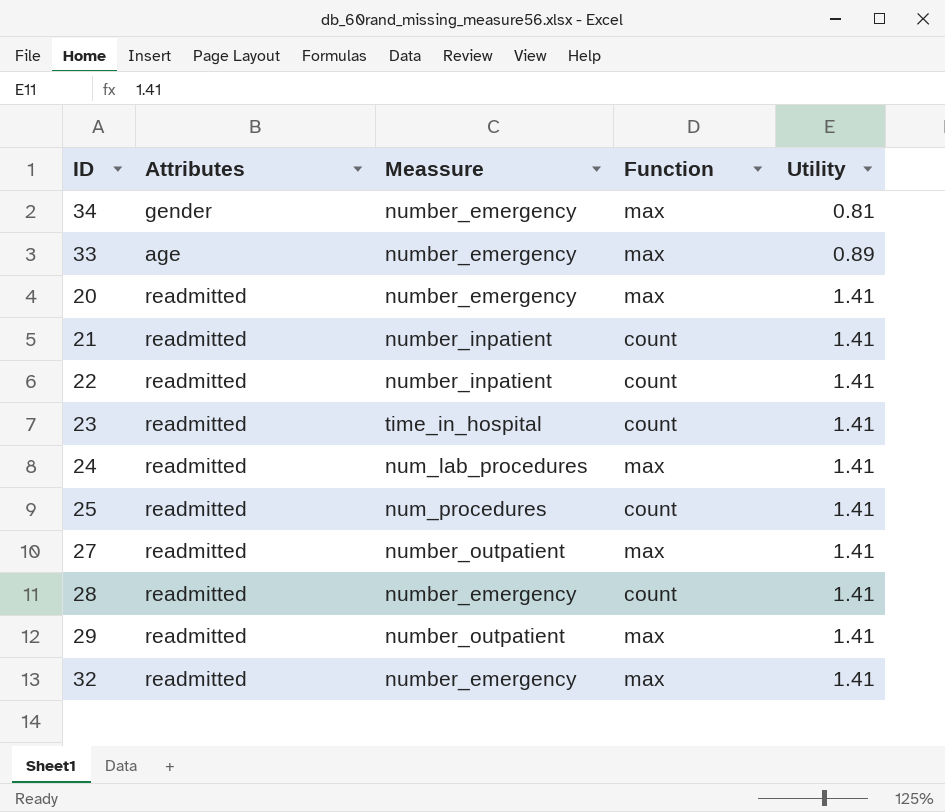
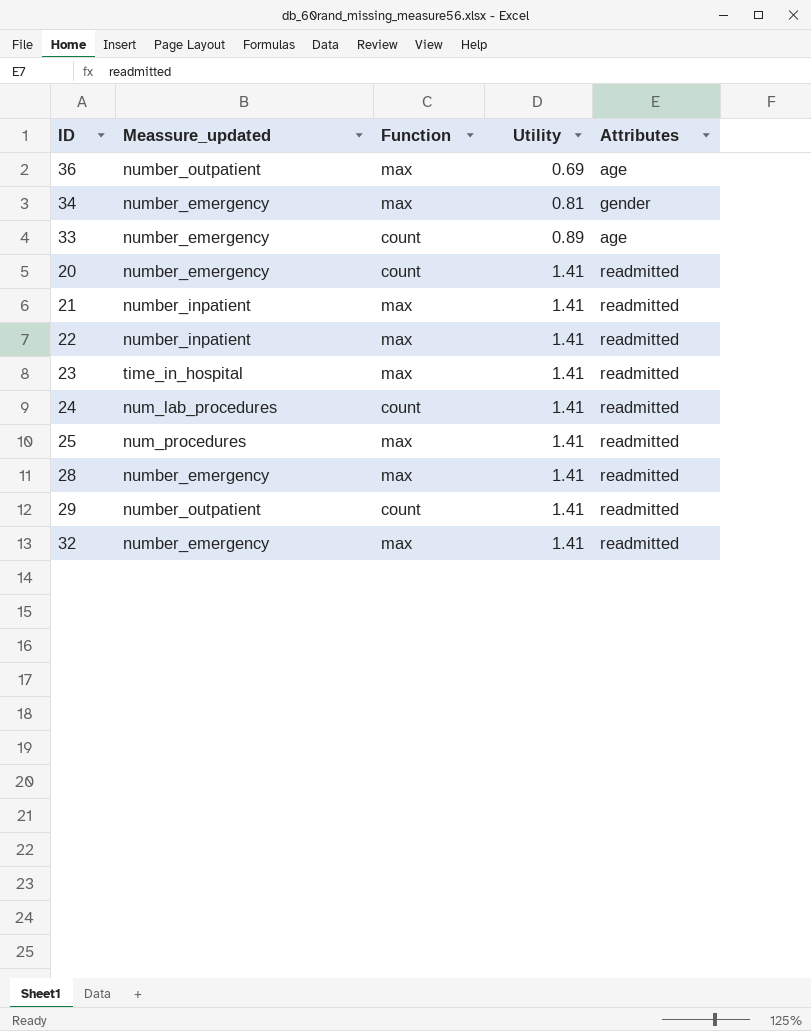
column name: Meassure -> Meassure_updated
column Attributes | position: 2 -> 5
row 27: readmitted | number_outpatient | max | 1.41 -> none
row 36: none -> number_outpatient | max | 0.69 | age
33 | Function: max -> count
20 | Function: max -> count
21 | Function: count -> max
22 | Function: count -> max
23 | Function: count -> max
24 | Function: max -> count
25 | Function: count -> max
28 | Function: count -> max
29 | Function: max -> count

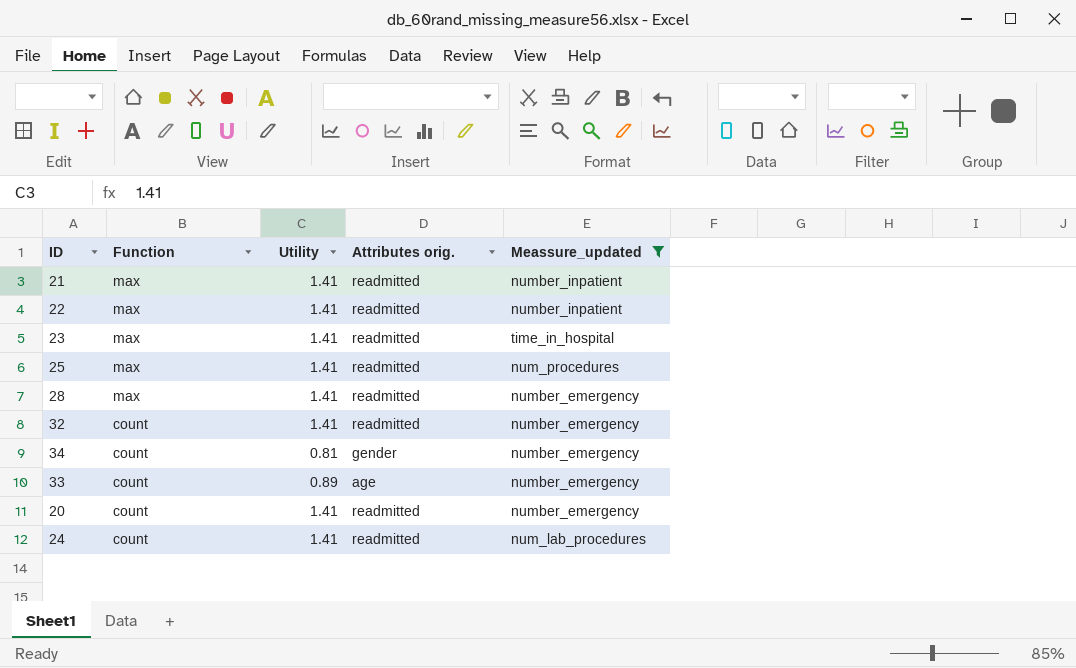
filter: none -> Meassure_updated != number_outpatient
row order: Utility ascending -> Function descending
column name: Attributes -> Attributes orig.
column Meassure_updated | position: 2 -> 5
32 | Function: max -> count
34 | Function: max -> count

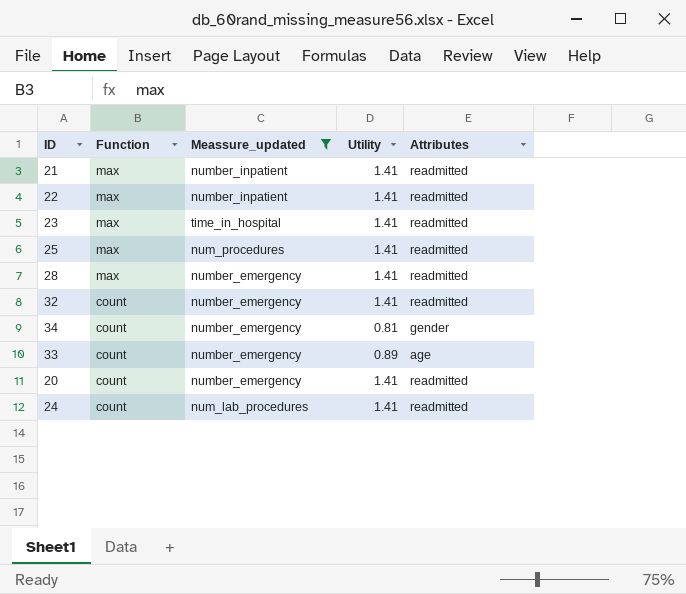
column Meassure_updated | position: 5 -> 3
column name: Attributes orig. -> Attributes

